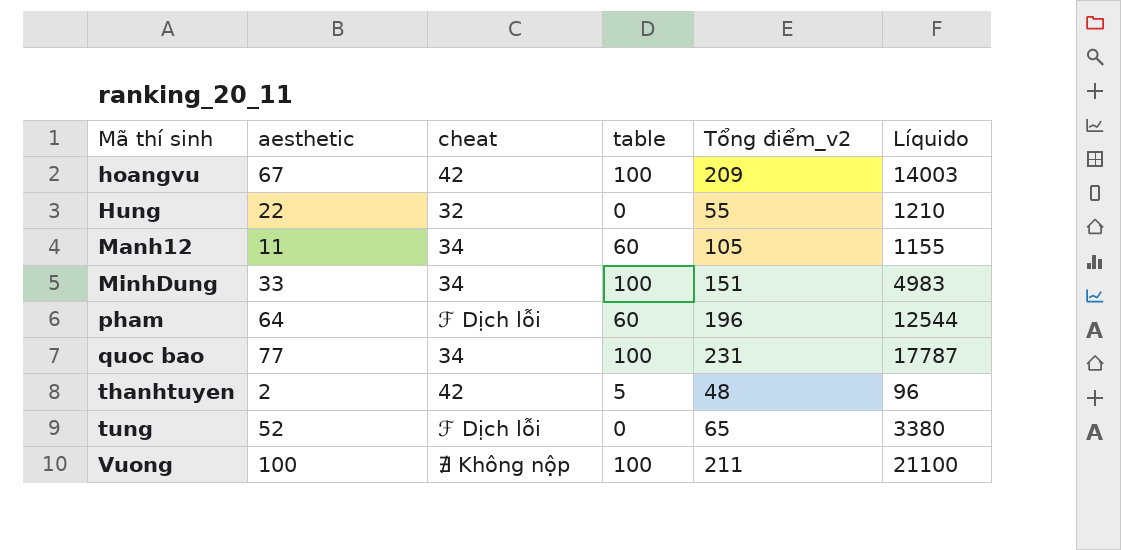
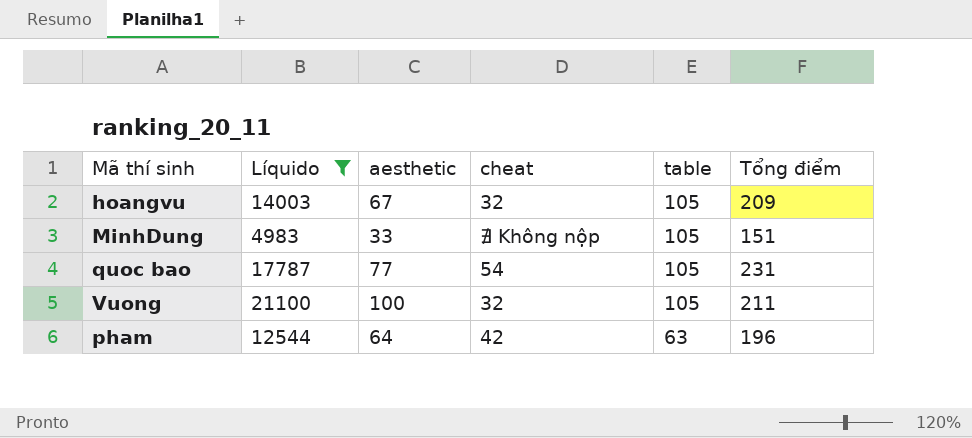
filter: none -> Líquido >= 4983
row order: Mã thí sinh ascending -> table descending
column Líquido | position: 6 -> 2
column name: Tổng điểm_v2 -> Tổng điểm
hoangvu | cheat: 42 -> 32
hoangvu | table: 100 -> 105
MinhDung | cheat: 34 -> ∄ Không nộp
MinhDung | table: 100 -> 105
quoc bao | cheat: 34 -> 54
quoc bao | table: 100 -> 105
Vuong | cheat: ∄ Không nộp -> 32
Vuong | table: 100 -> 105
pham | cheat: ℱ Dịch lỗi -> 42
pham | table: 60 -> 63

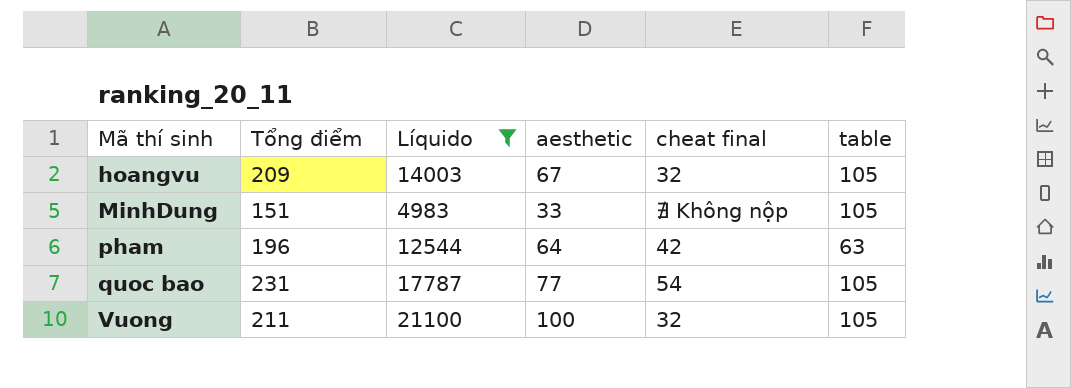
row order: table descending -> Mã thí sinh ascending
column Tổng điểm | position: 6 -> 2
column name: cheat -> cheat final

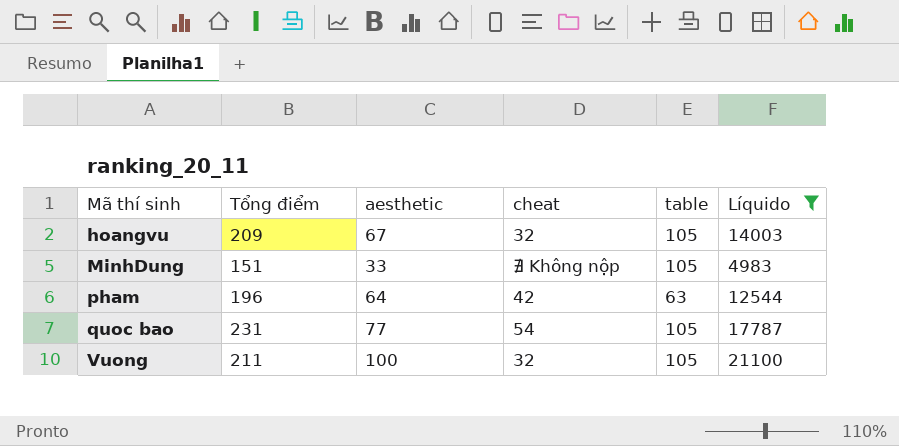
column name: cheat final -> cheat
column Líquido | position: 3 -> 6

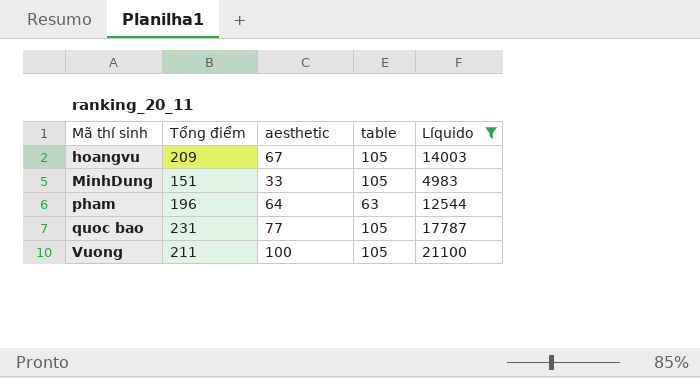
column cheat | position: 4 -> none

